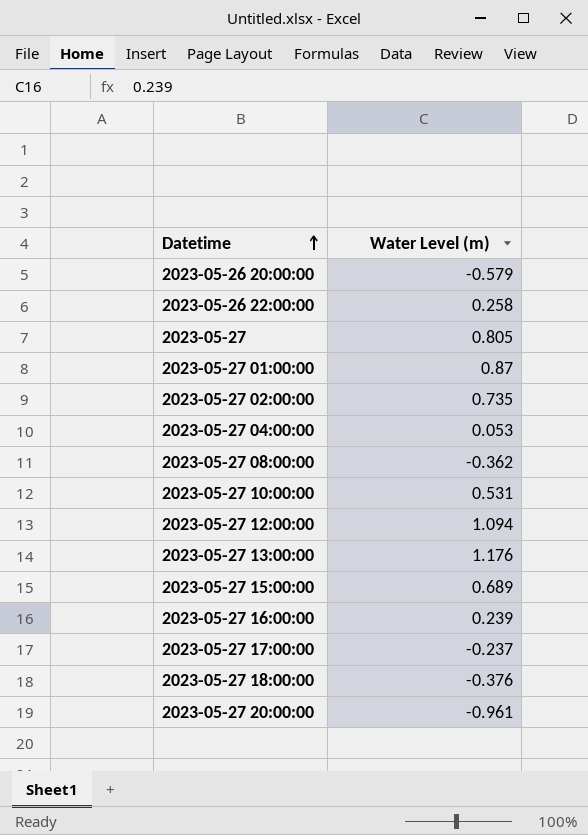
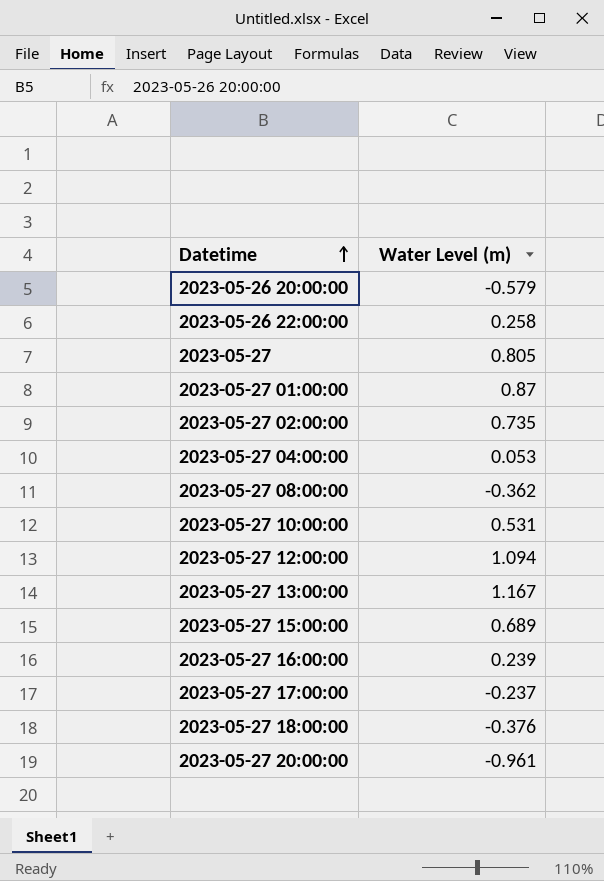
2023-05-27 13:00:00 | Water Level (m): 1.176 -> 1.167

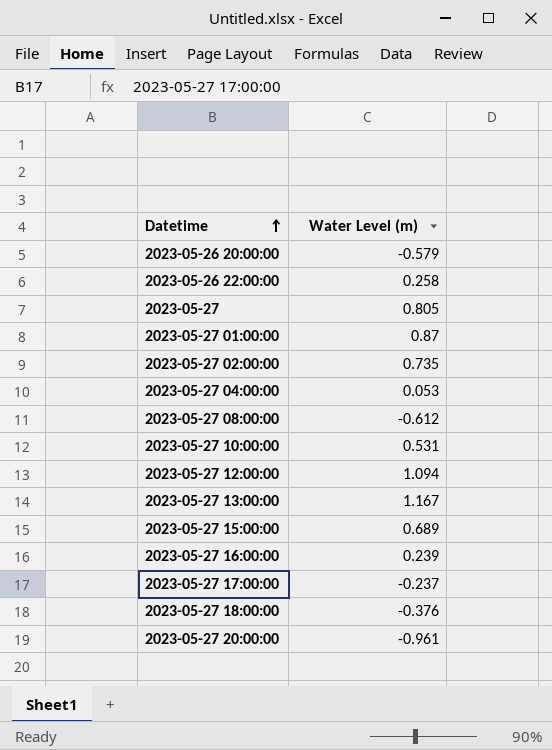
2023-05-27 08:00:00 | Water Level (m): -0.362 -> -0.612

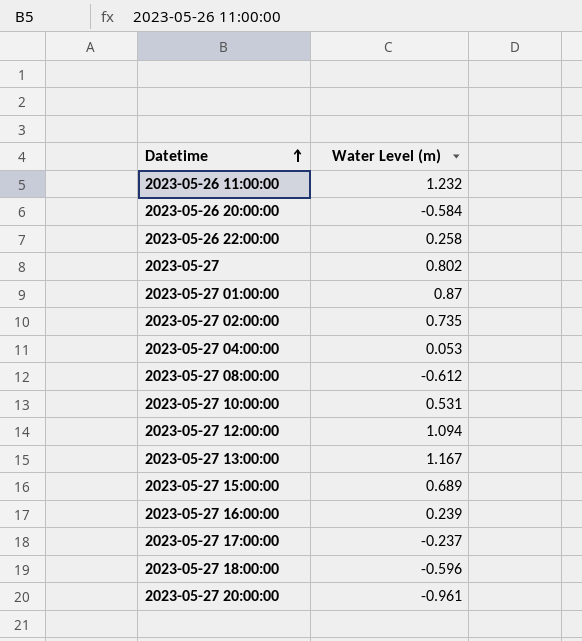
row 2023-05-26 11:00:00: none -> 1.232
2023-05-26 20:00:00 | Water Level (m): -0.579 -> -0.584
2023-05-27 | Water Level (m): 0.805 -> 0.802
2023-05-27 18:00:00 | Water Level (m): -0.376 -> -0.596

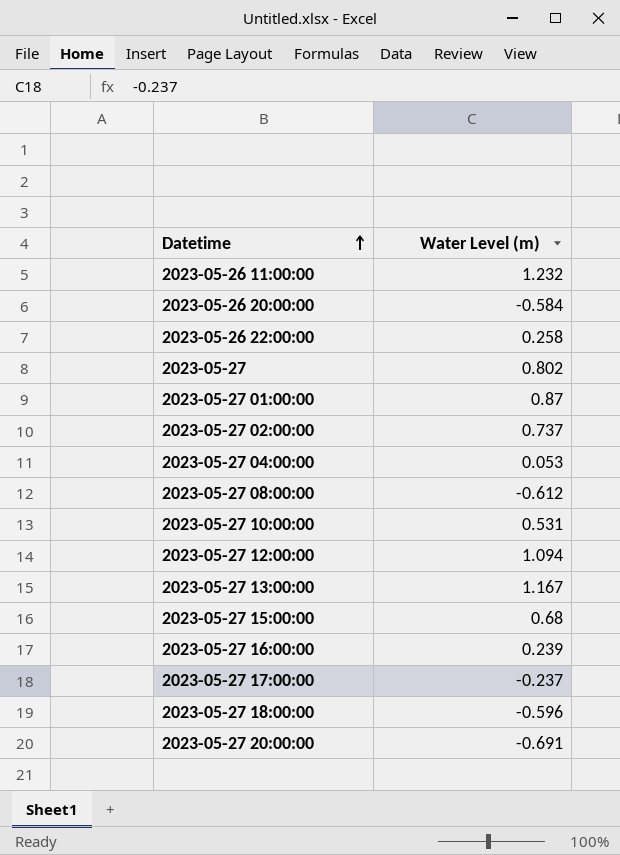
2023-05-27 02:00:00 | Water Level (m): 0.735 -> 0.737
2023-05-27 15:00:00 | Water Level (m): 0.689 -> 0.68
2023-05-27 20:00:00 | Water Level (m): -0.961 -> -0.691

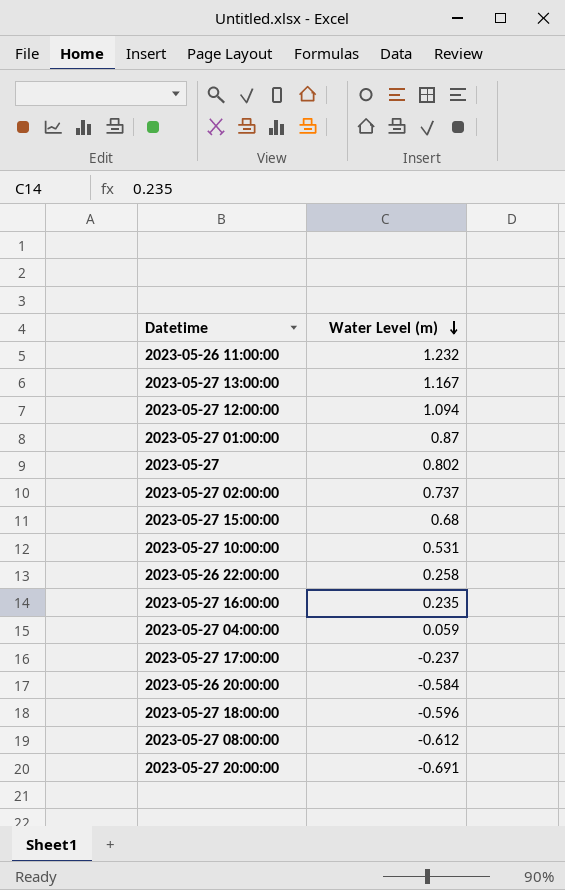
row order: Datetime ascending -> Water Level (m) descending
2023-05-27 16:00:00 | Water Level (m): 0.239 -> 0.235
2023-05-27 04:00:00 | Water Level (m): 0.053 -> 0.059

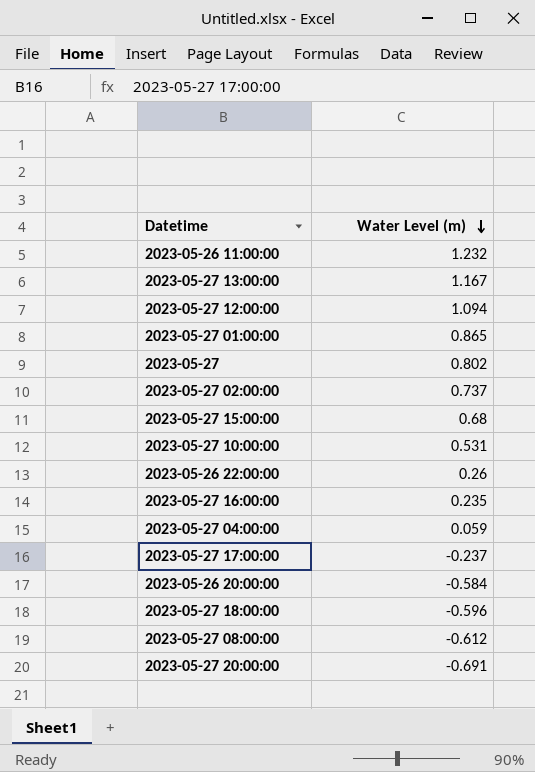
2023-05-27 01:00:00 | Water Level (m): 0.87 -> 0.865
2023-05-26 22:00:00 | Water Level (m): 0.258 -> 0.26

